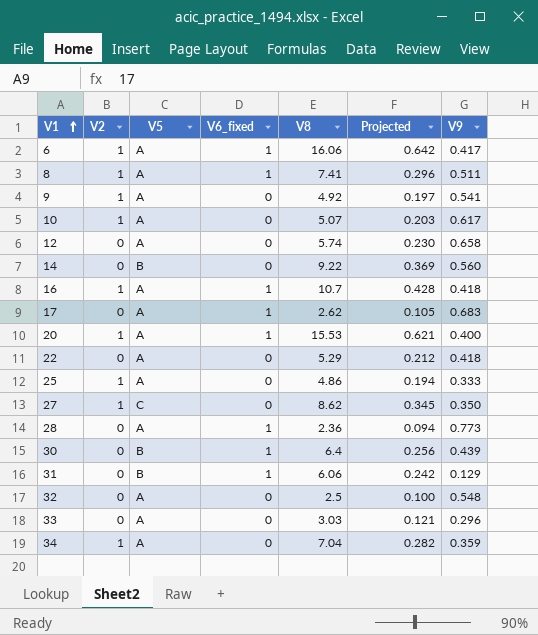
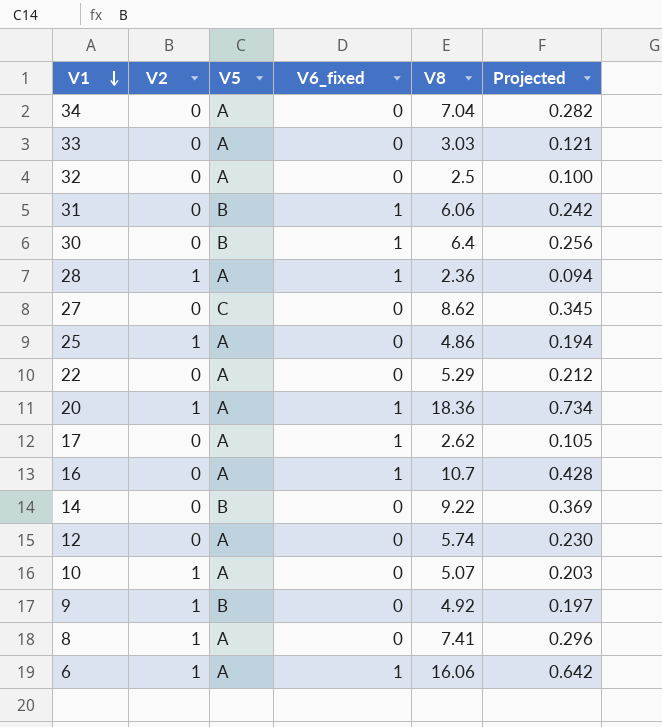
row order: V1 ascending -> V1 descending
column V9 | position: 7 -> none
34 | V2: 1 -> 0
28 | V2: 0 -> 1
27 | V2: 1 -> 0
20 | V8: 15.53 -> 18.36
20 | Projected: 0.621 -> 0.734
16 | V2: 1 -> 0
9 | V5: A -> B
8 | V6_fixed: 1 -> 0

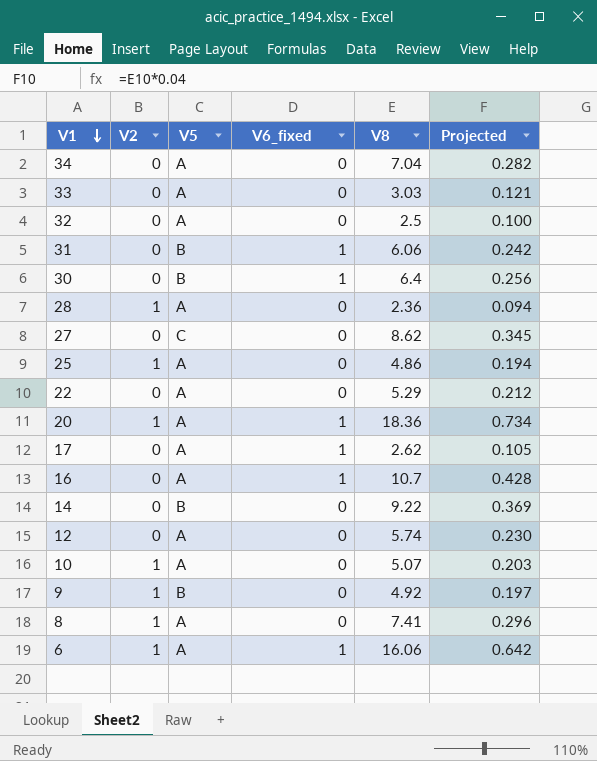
28 | V6_fixed: 1 -> 0

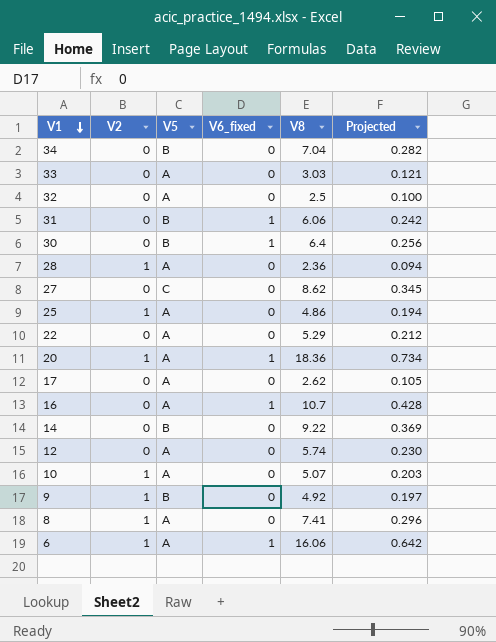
34 | V5: A -> B
17 | V6_fixed: 1 -> 0

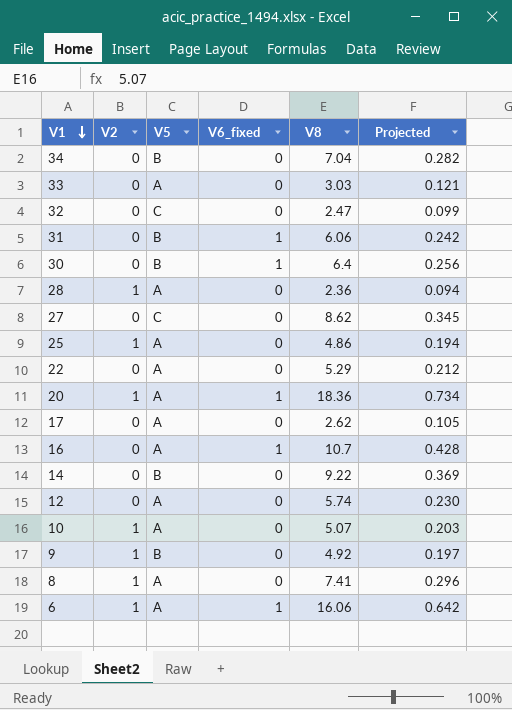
32 | V5: A -> C
32 | V8: 2.5 -> 2.47
32 | Projected: 0.100 -> 0.099

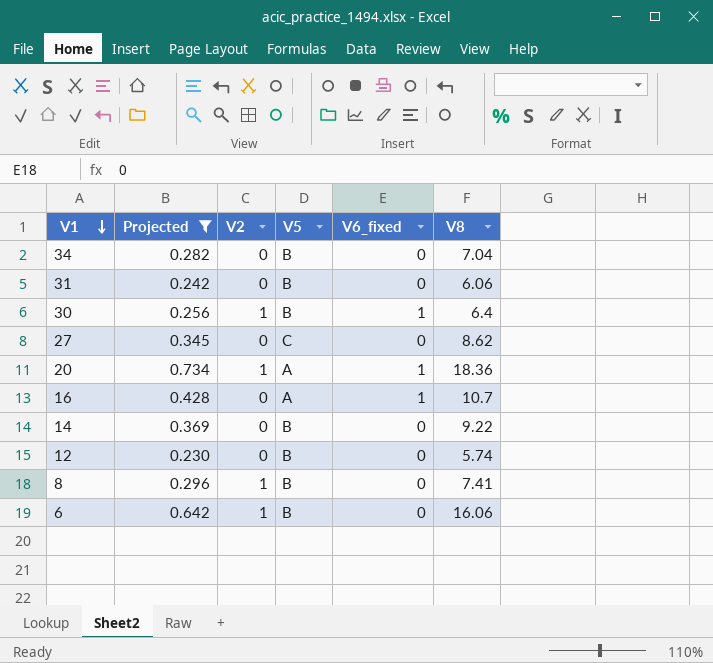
filter: none -> Projected >= 0.230
column Projected | position: 6 -> 2
31 | V6_fixed: 1 -> 0
30 | V2: 0 -> 1
12 | V5: A -> B
8 | V5: A -> B
6 | V5: A -> B
6 | V6_fixed: 1 -> 0

